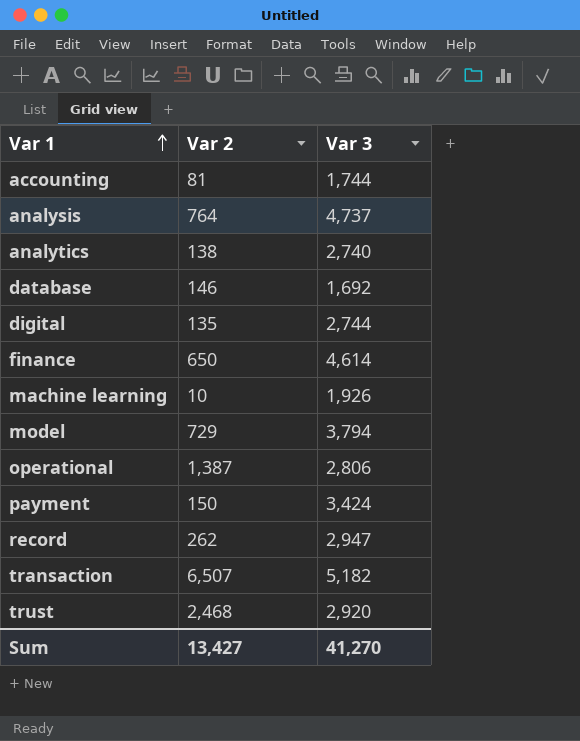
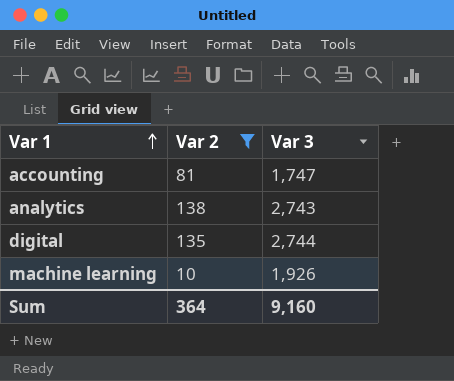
filter: none -> Var 2 <= 138
accounting | Var 3: 1,744 -> 1,747
analytics | Var 3: 2,740 -> 2,743
Sum | Var 2: 13,427 -> 364
Sum | Var 3: 41,270 -> 9,160

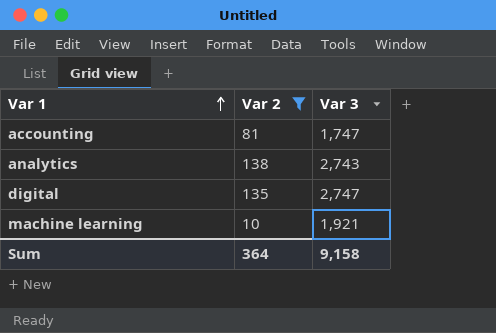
digital | Var 3: 2,744 -> 2,747
machine learning | Var 3: 1,926 -> 1,921
Sum | Var 3: 9,160 -> 9,158

